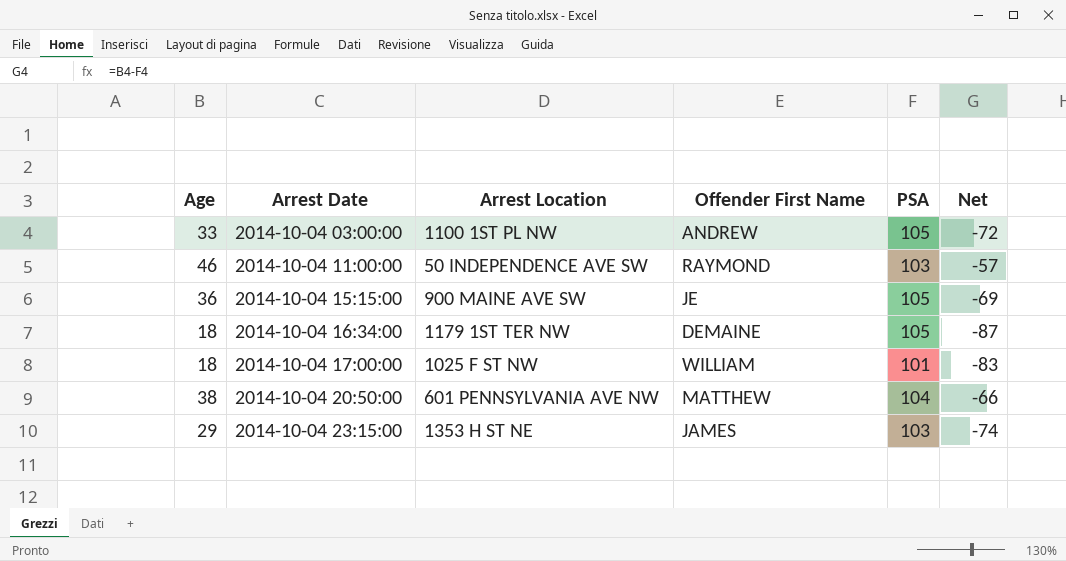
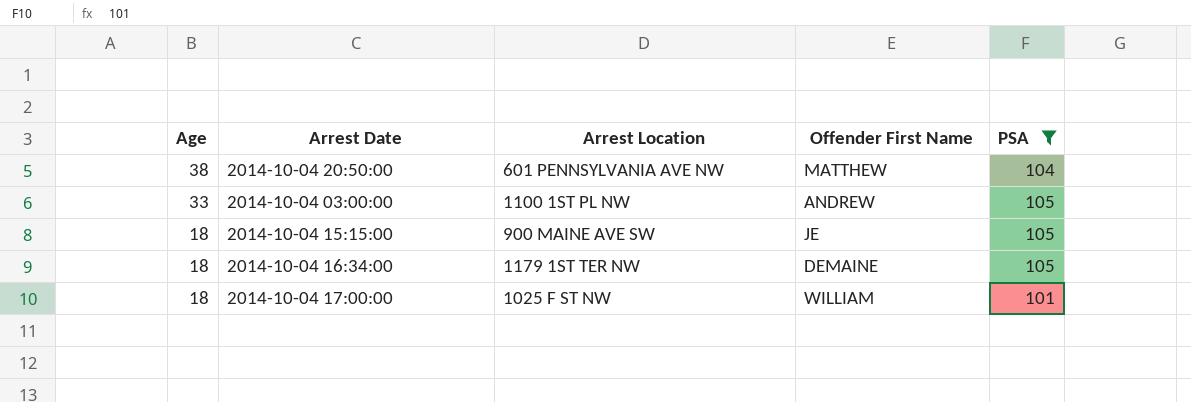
filter: none -> PSA != 103
row order: Arrest Date ascending -> Age descending
column Net | formula: [Age] - [PSA] -> none
2014-10-04 15:15:00 | Age: 36 -> 18

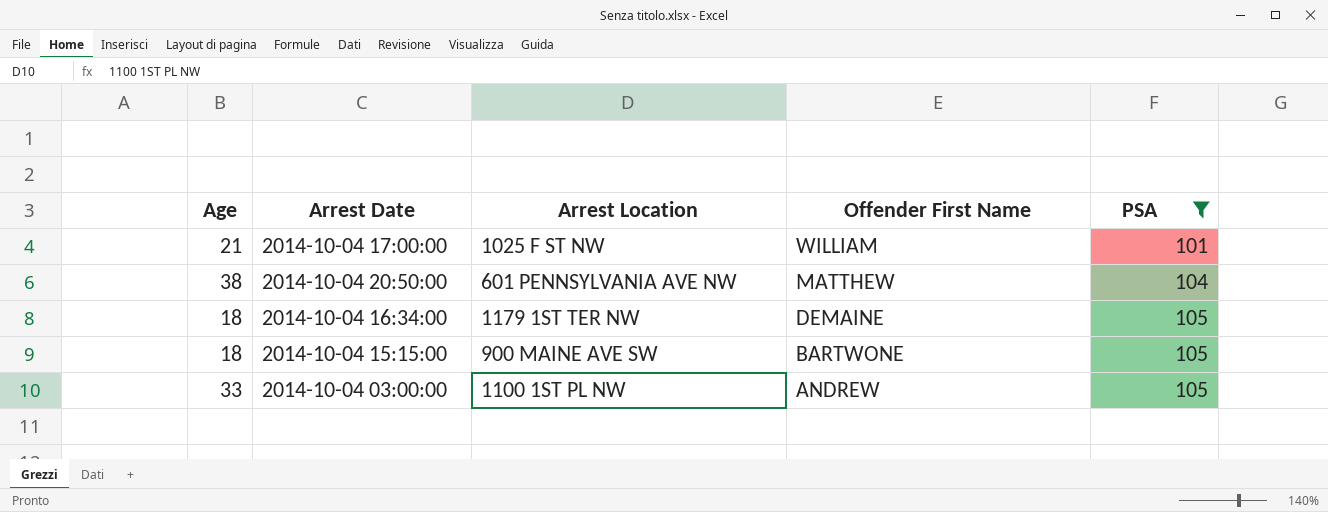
row order: Age descending -> Offender First Name descending
2014-10-04 17:00:00 | Age: 18 -> 21
2014-10-04 15:15:00 | Offender First Name: JE -> BARTWONE

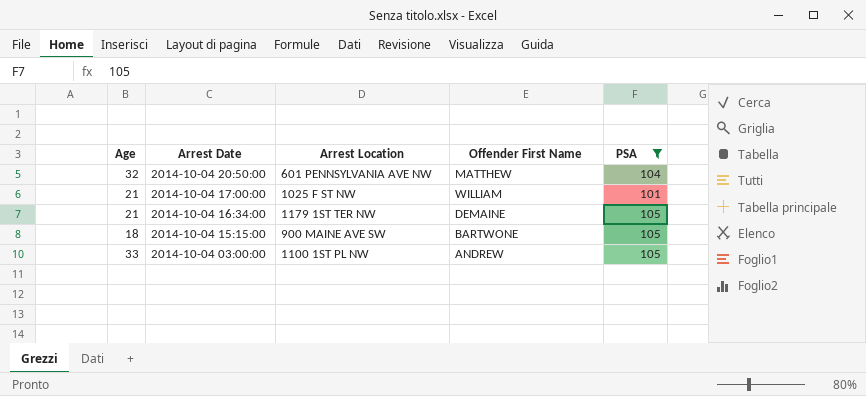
row order: Offender First Name descending -> Arrest Date descending
2014-10-04 20:50:00 | Age: 38 -> 32
2014-10-04 16:34:00 | Age: 18 -> 21

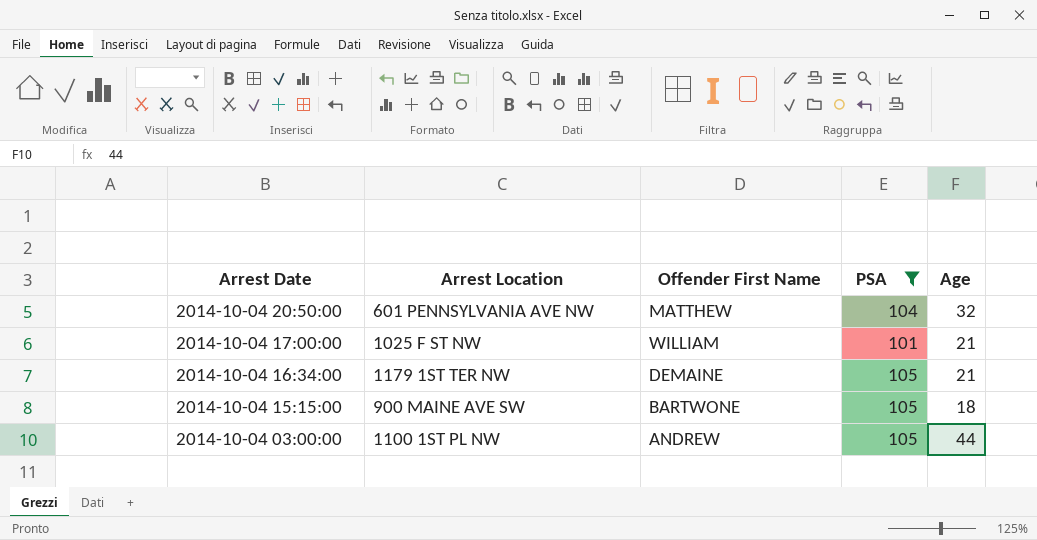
column Age | position: 1 -> 5
2014-10-04 03:00:00 | Age: 33 -> 44

